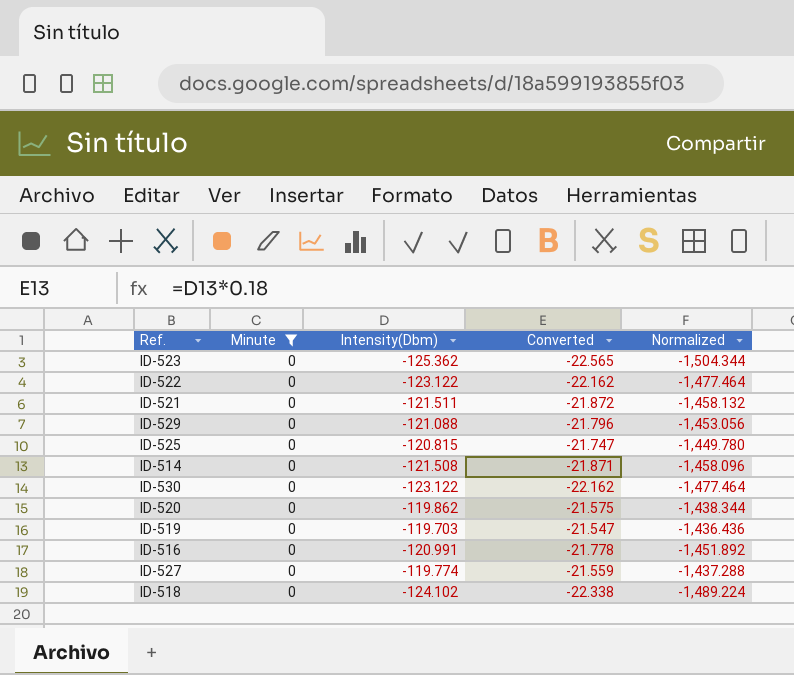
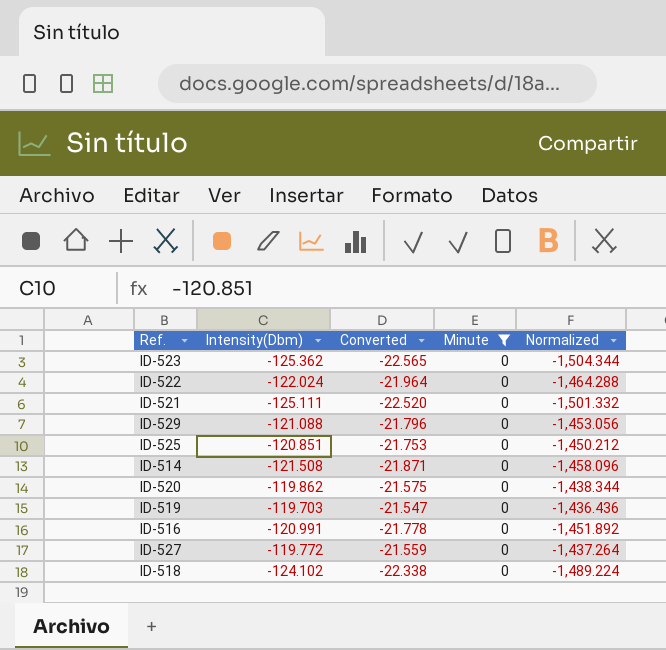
column Minute | position: 2 -> 4
row ID-530: 0 | -123.122 | -22.162 | -1,477.464 -> none
ID-522 | Intensity(Dbm): -123.122 -> -122.024
ID-522 | Converted: -22.162 -> -21.964
ID-522 | Normalized: -1,477.464 -> -1,464.288
ID-521 | Intensity(Dbm): -121.511 -> -125.111
ID-521 | Converted: -21.872 -> -22.520
ID-521 | Normalized: -1,458.132 -> -1,501.332
ID-525 | Intensity(Dbm): -120.815 -> -120.851
ID-525 | Converted: -21.747 -> -21.753
ID-525 | Normalized: -1,449.780 -> -1,450.212
ID-527 | Intensity(Dbm): -119.774 -> -119.772
ID-527 | Normalized: -1,437.288 -> -1,437.264

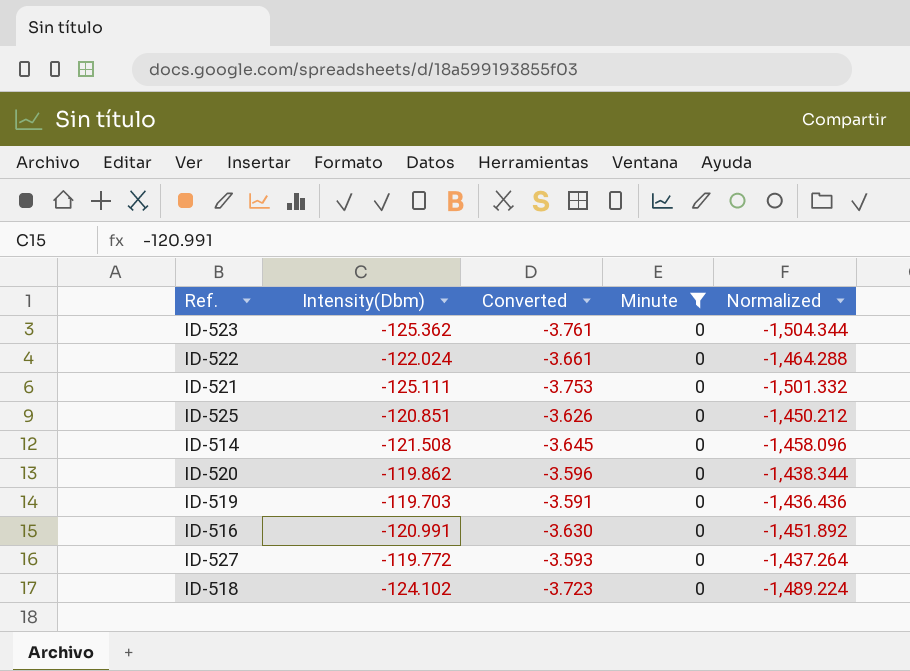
column Converted | formula: [Intensity(Dbm)] * 0.18 -> [Intensity(Dbm)] * 0.03
row ID-529: -121.088 | -21.796 | 0 | -1,453.056 -> none

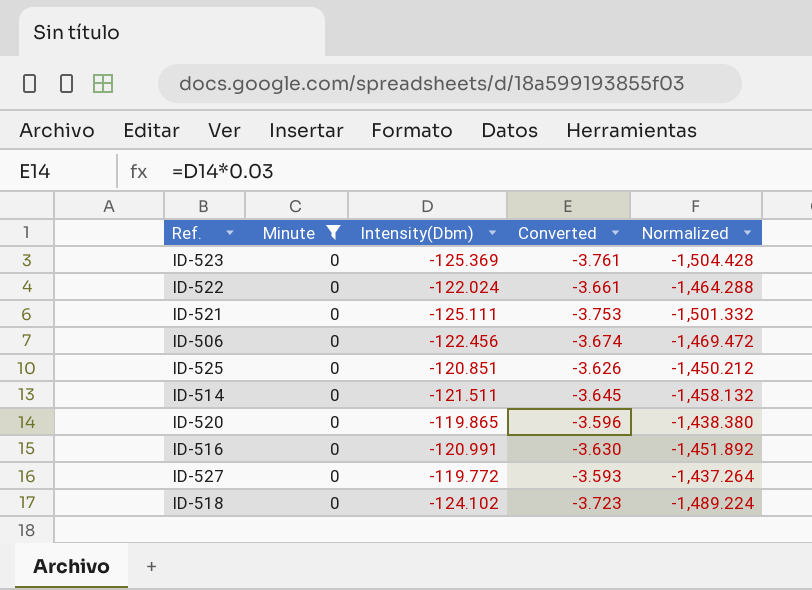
column Minute | position: 4 -> 2
row ID-519: -119.703 | -3.591 | 0 | -1,436.436 -> none
ID-523 | Intensity(Dbm): -125.362 -> -125.369
ID-523 | Normalized: -1,504.344 -> -1,504.428
row ID-506: none -> 0 | -122.456 | -3.674 | -1,469.472
ID-514 | Intensity(Dbm): -121.508 -> -121.511
ID-514 | Normalized: -1,458.096 -> -1,458.132
ID-520 | Intensity(Dbm): -119.862 -> -119.865
ID-520 | Normalized: -1,438.344 -> -1,438.380

